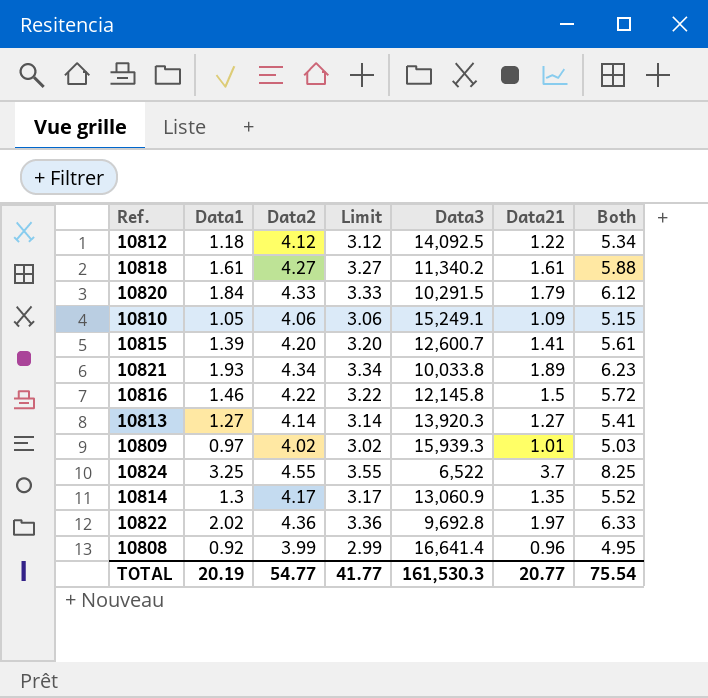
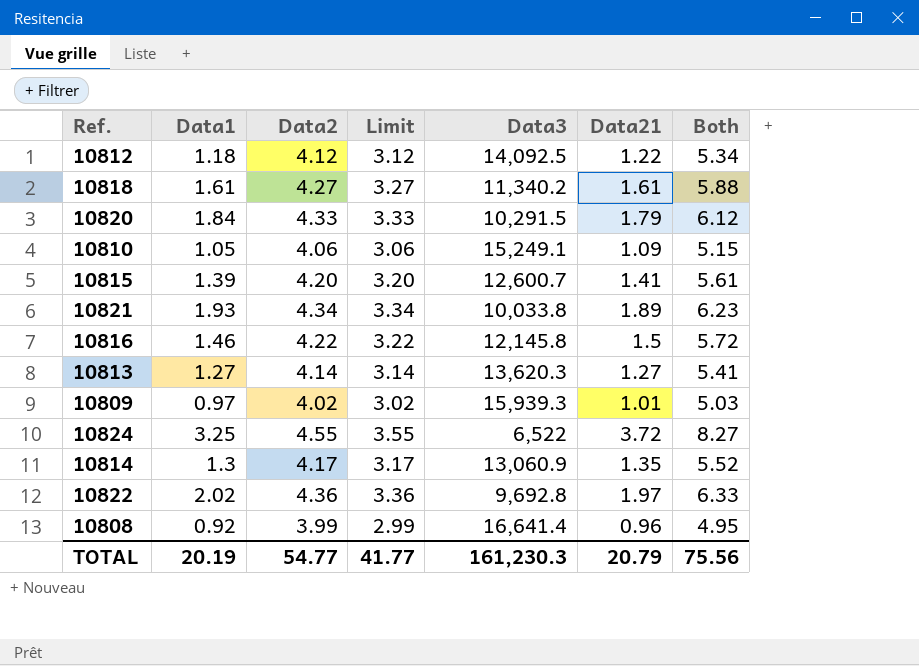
10813 | Data3: 13,920.3 -> 13,620.3
10824 | Data21: 3.7 -> 3.72
10824 | Both: 8.25 -> 8.27
TOTAL | Data3: 161,530.3 -> 161,230.3
TOTAL | Data21: 20.77 -> 20.79
TOTAL | Both: 75.54 -> 75.56

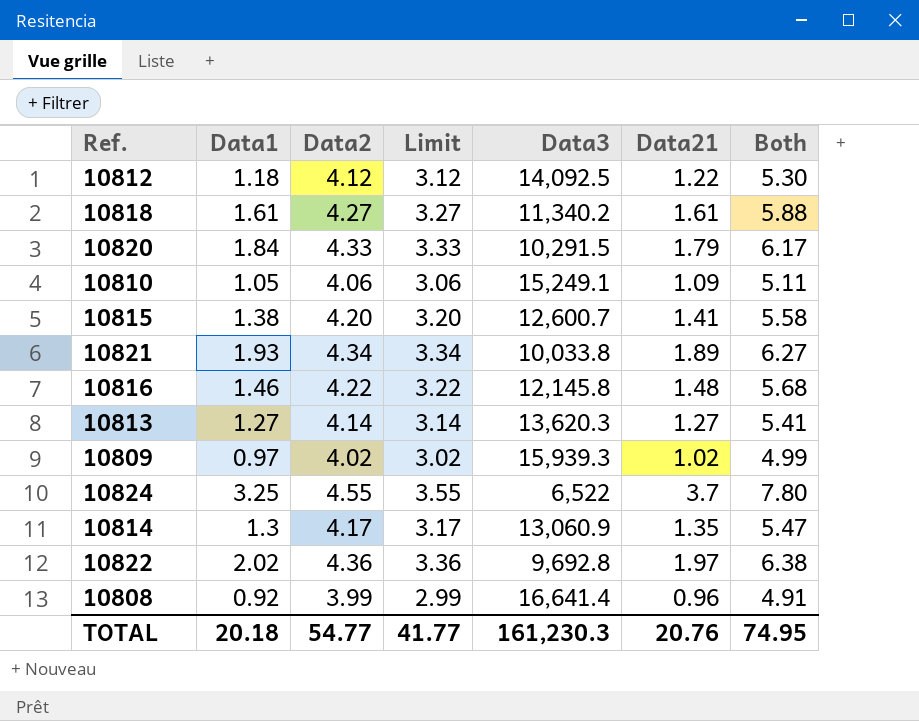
column Both | formula: [Data2] + [Data21] -> [Data1] + [Data2]
10815 | Data1: 1.39 -> 1.38
10816 | Data21: 1.5 -> 1.48
10809 | Data21: 1.01 -> 1.02
10824 | Data21: 3.72 -> 3.7
TOTAL | Data1: 20.19 -> 20.18
TOTAL | Data21: 20.79 -> 20.76
TOTAL | Both: 75.56 -> 74.95

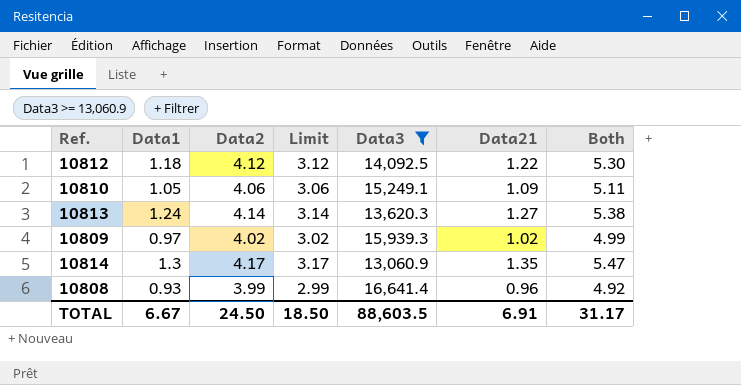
filter: none -> Data3 >= 13,060.9
10813 | Data1: 1.27 -> 1.24
10813 | Both: 5.41 -> 5.38
10808 | Data1: 0.92 -> 0.93
10808 | Both: 4.91 -> 4.92
TOTAL | Data1: 20.18 -> 6.67
TOTAL | Data2: 54.77 -> 24.50
TOTAL | Limit: 41.77 -> 18.50
TOTAL | Data3: 161,230.3 -> 88,603.5
TOTAL | Data21: 20.76 -> 6.91
TOTAL | Both: 74.95 -> 31.17

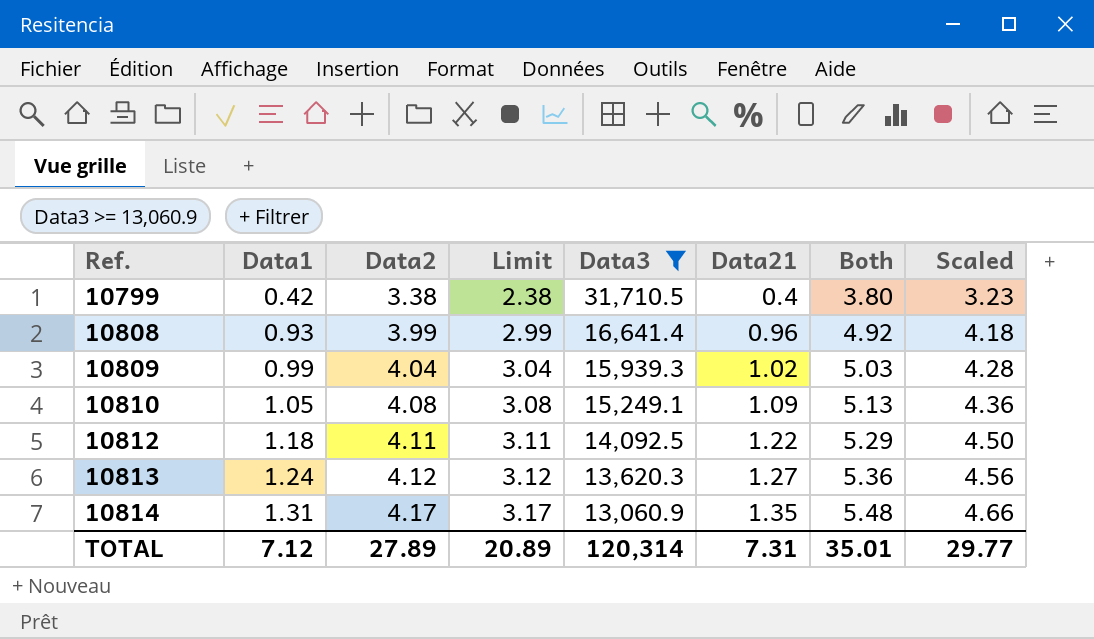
row order: none -> Ref. ascending
column Scaled | formula: none -> [Both] * 0.85
row 10799: none -> 0.42 | 3.38 | 2.38 | 31,710.5 | 0.4 | 3.80 | 3.23
10809 | Data1: 0.97 -> 0.99
10809 | Data2: 4.02 -> 4.04
10809 | Limit: 3.02 -> 3.04
10809 | Both: 4.99 -> 5.03
10810 | Data2: 4.06 -> 4.08
10810 | Limit: 3.06 -> 3.08
10810 | Both: 5.11 -> 5.13
10812 | Data2: 4.12 -> 4.11
10812 | Limit: 3.12 -> 3.11
10812 | Both: 5.30 -> 5.29
10813 | Data2: 4.14 -> 4.12
10813 | Limit: 3.14 -> 3.12
10813 | Both: 5.38 -> 5.36
10814 | Data1: 1.3 -> 1.31
10814 | Both: 5.47 -> 5.48
TOTAL | Data1: 6.67 -> 7.12
TOTAL | Data2: 24.50 -> 27.89
TOTAL | Limit: 18.50 -> 20.89
TOTAL | Data3: 88,603.5 -> 120,314
TOTAL | Data21: 6.91 -> 7.31
TOTAL | Both: 31.17 -> 35.01

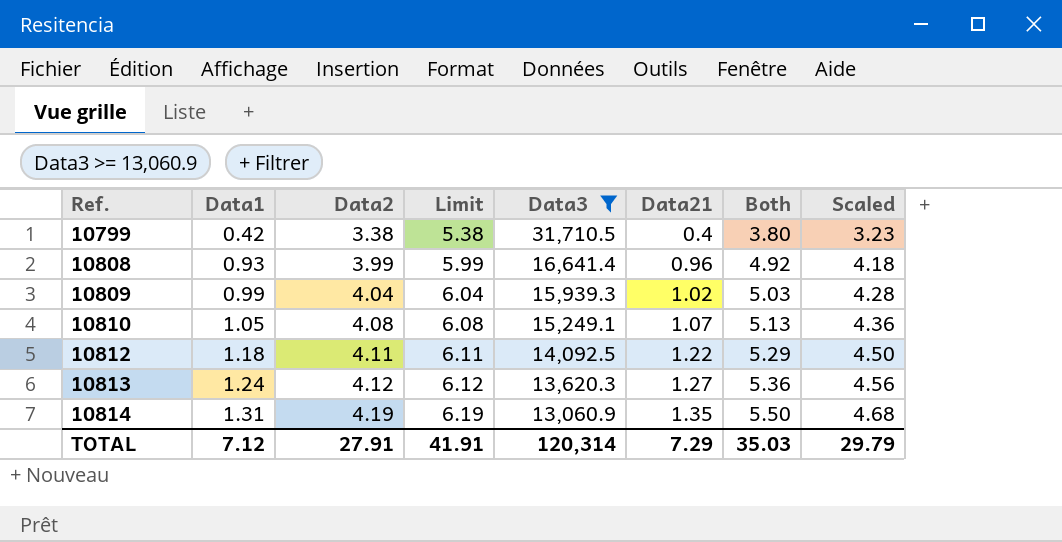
column Limit | formula: [Data2] - 1 -> [Data2] + 2
10810 | Data21: 1.09 -> 1.07
10814 | Data2: 4.17 -> 4.19
10814 | Both: 5.48 -> 5.50
10814 | Scaled: 4.66 -> 4.68
TOTAL | Data2: 27.89 -> 27.91
TOTAL | Limit: 20.89 -> 41.91
TOTAL | Data21: 7.31 -> 7.29
TOTAL | Both: 35.01 -> 35.03
TOTAL | Scaled: 29.77 -> 29.79

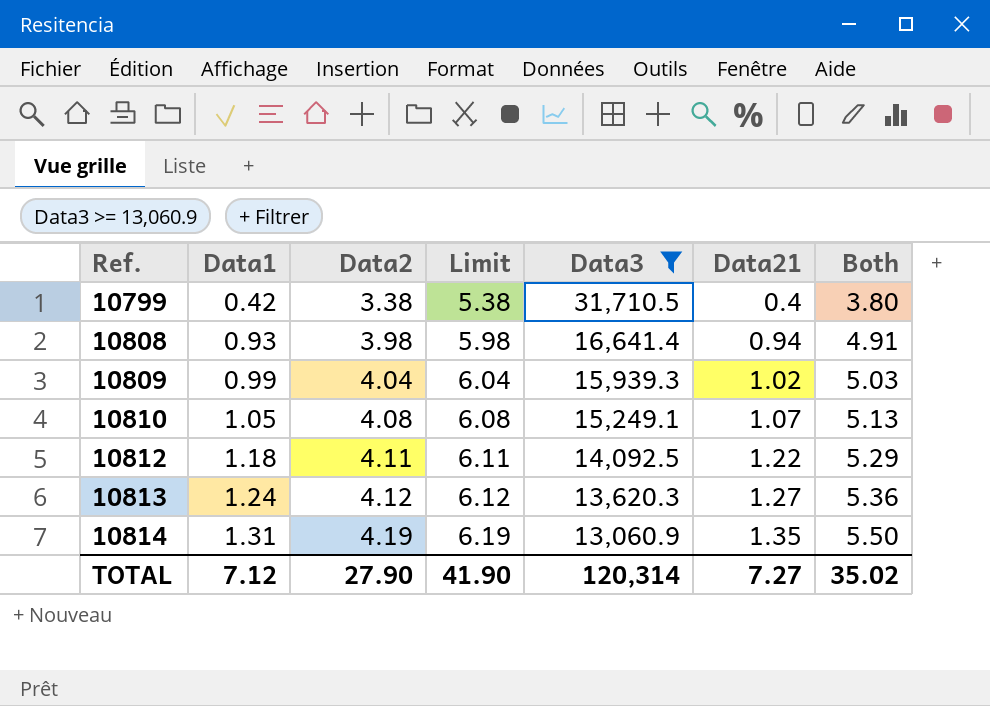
column Scaled | formula: [Both] * 0.85 -> none
10808 | Data2: 3.99 -> 3.98
10808 | Limit: 5.99 -> 5.98
10808 | Data21: 0.96 -> 0.94
10808 | Both: 4.92 -> 4.91
TOTAL | Data2: 27.91 -> 27.90
TOTAL | Limit: 41.91 -> 41.90
TOTAL | Data21: 7.29 -> 7.27
TOTAL | Both: 35.03 -> 35.02

